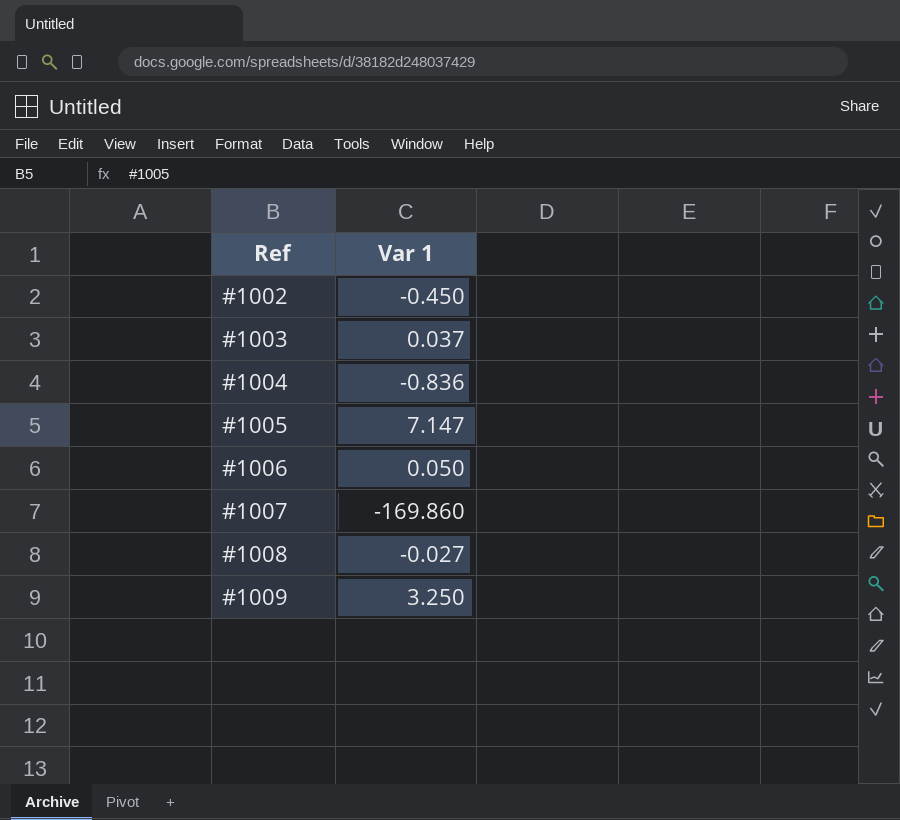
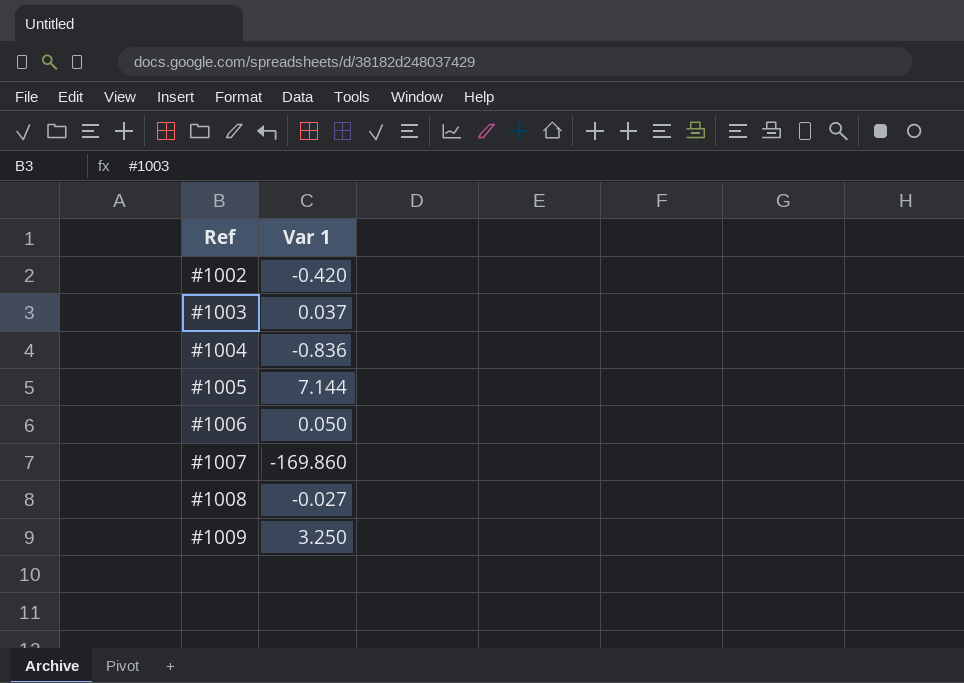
#1002 | Var 1: -0.450 -> -0.420
#1005 | Var 1: 7.147 -> 7.144

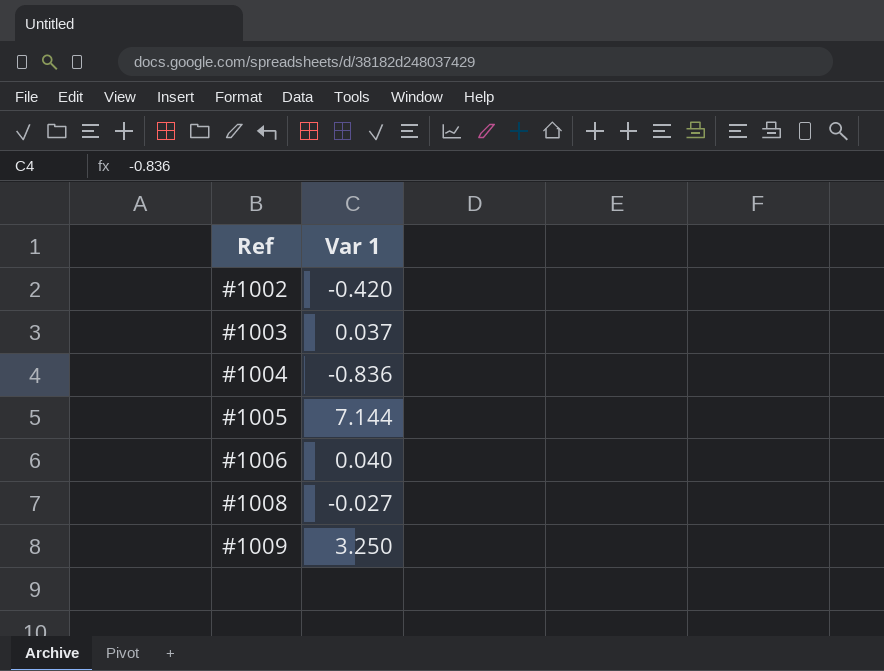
row #1007: -169.860 -> none
#1006 | Var 1: 0.050 -> 0.040

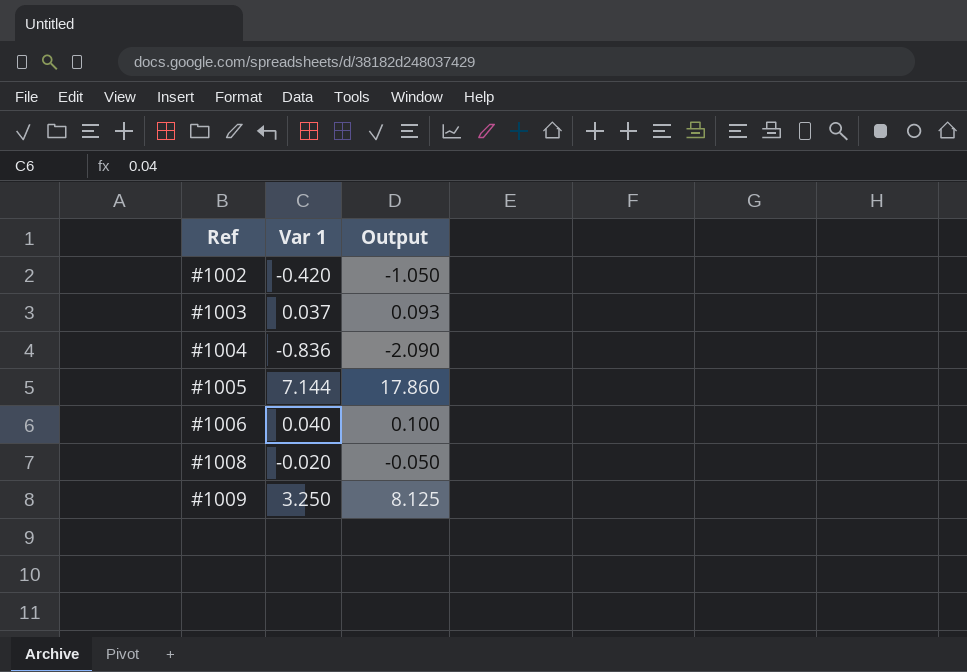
column Output | formula: none -> [Var 1] * 2.5
#1008 | Var 1: -0.027 -> -0.020

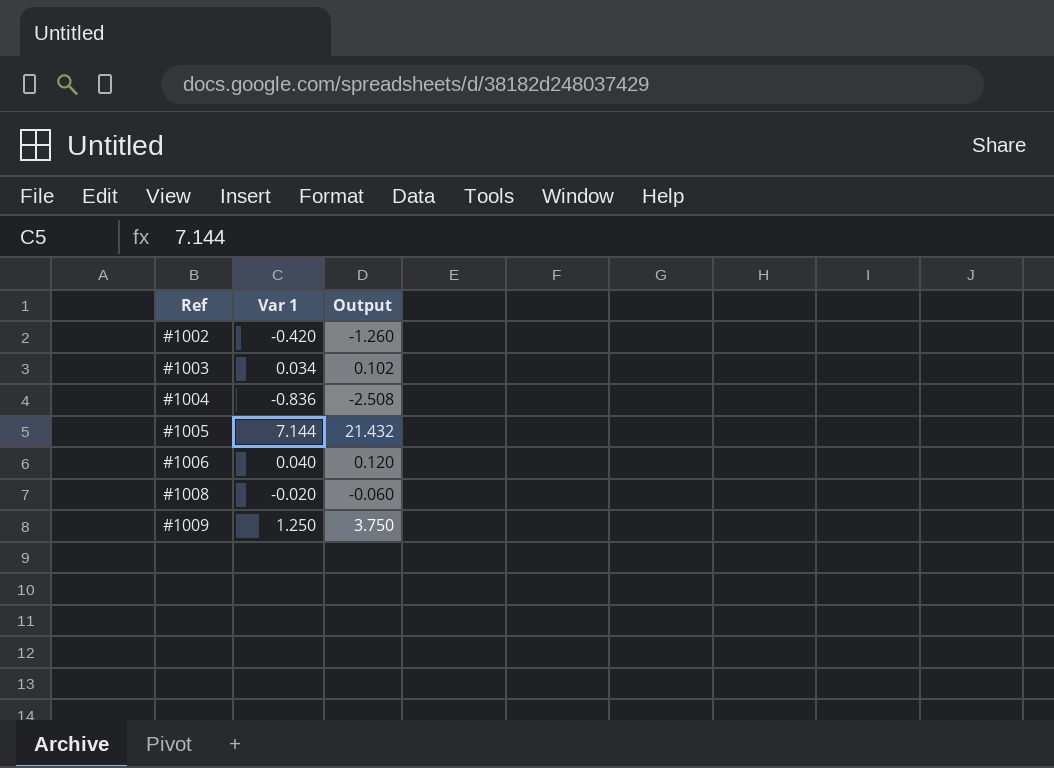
column Output | formula: [Var 1] * 2.5 -> [Var 1] * 3
#1003 | Var 1: 0.037 -> 0.034
#1009 | Var 1: 3.250 -> 1.250

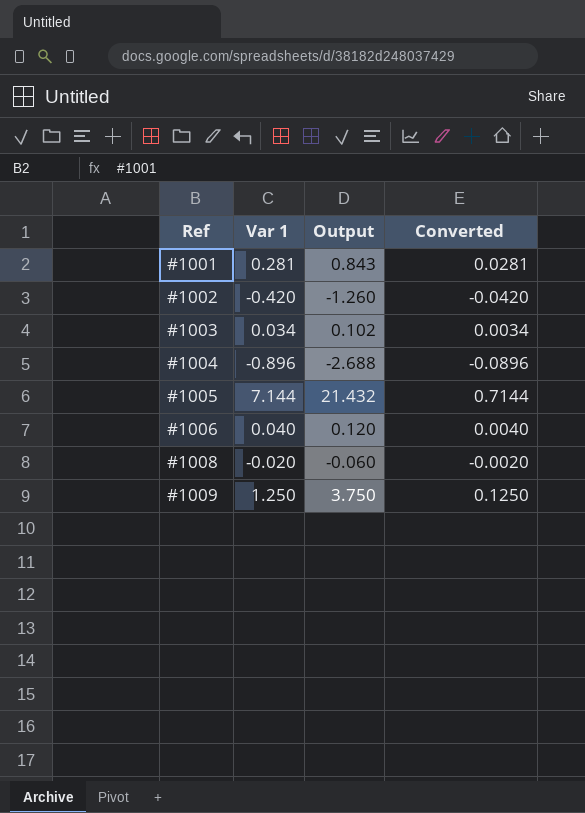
column Converted | formula: none -> [Var 1] * 0.1
row #1001: none -> 0.281 | 0.843 | 0.0281
#1004 | Var 1: -0.836 -> -0.896
#1004 | Output: -2.508 -> -2.688

